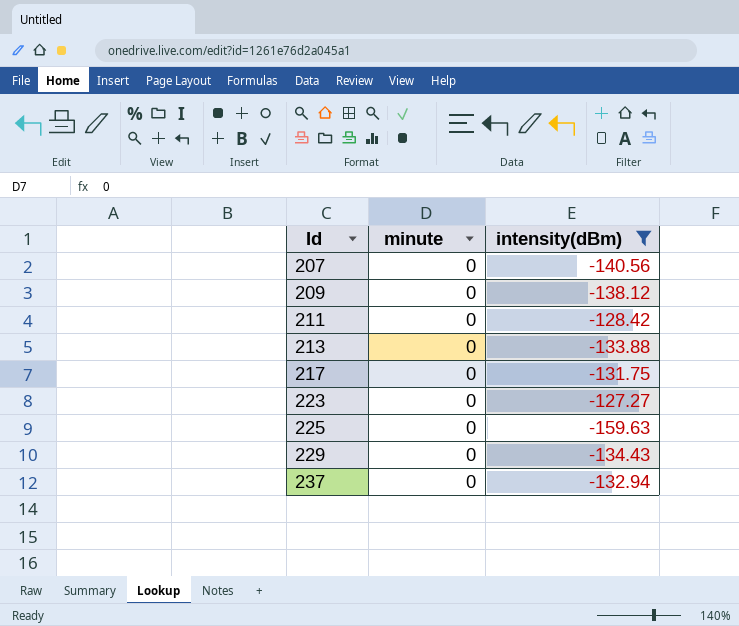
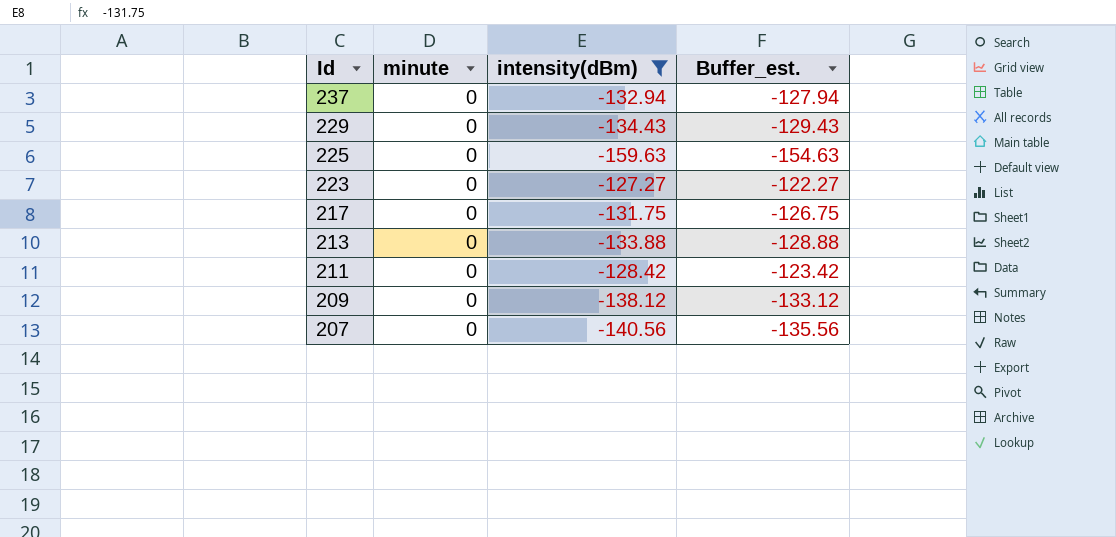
row order: Id ascending -> Id descending
column Buffer_est. | formula: none -> [intensity(dBm)] + 5

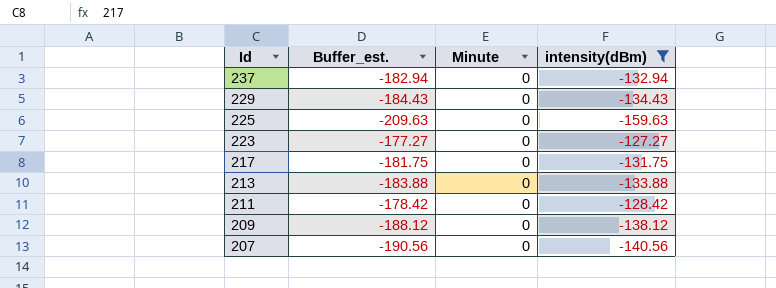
column Buffer_est. | formula: [intensity(dBm)] + 5 -> [intensity(dBm)] - 50
column Buffer_est. | position: 4 -> 2
column name: minute -> Minute

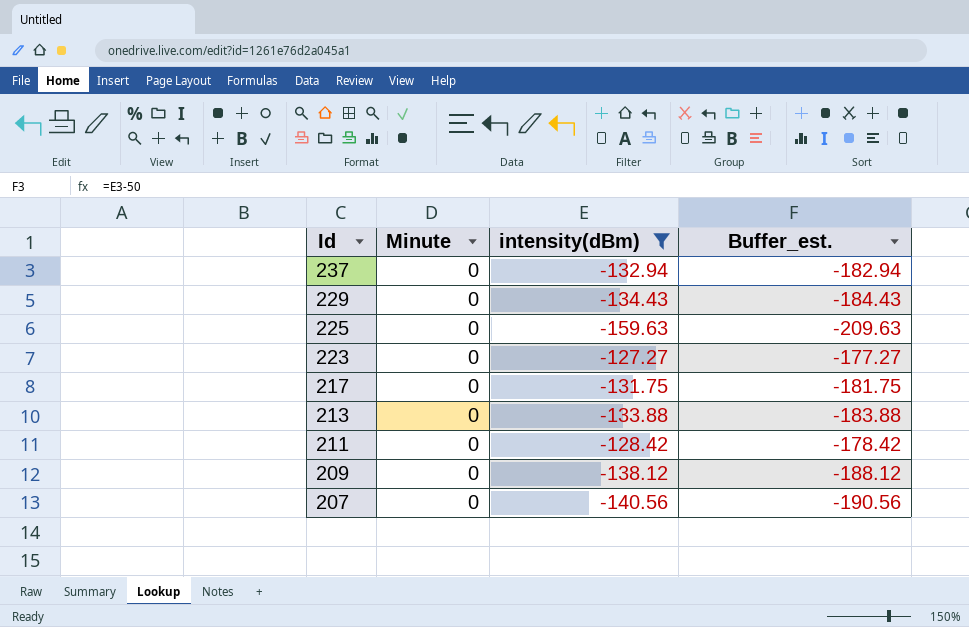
column Buffer_est. | position: 2 -> 4

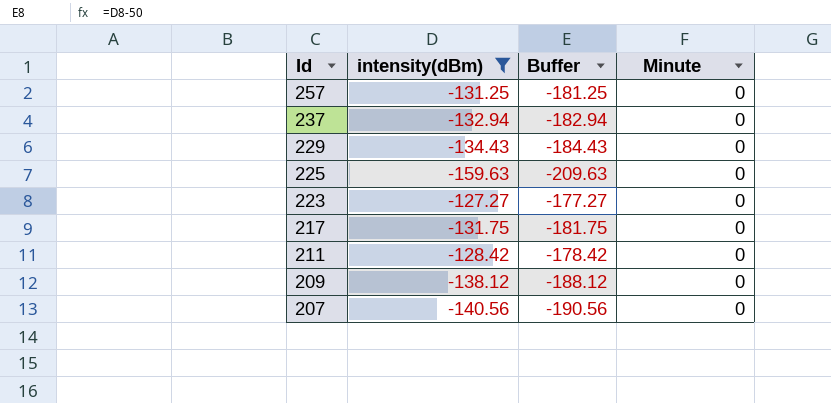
column name: Buffer_est. -> Buffer
column Minute | position: 2 -> 4
row 213: 0 | -133.88 | -183.88 -> none
row 257: none -> -131.25 | -181.25 | 0

